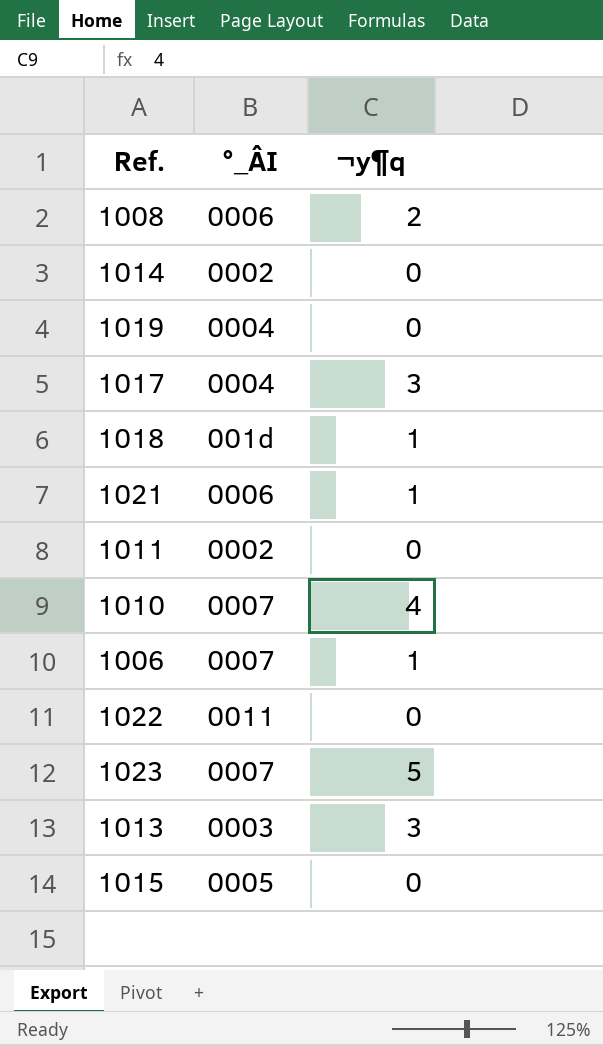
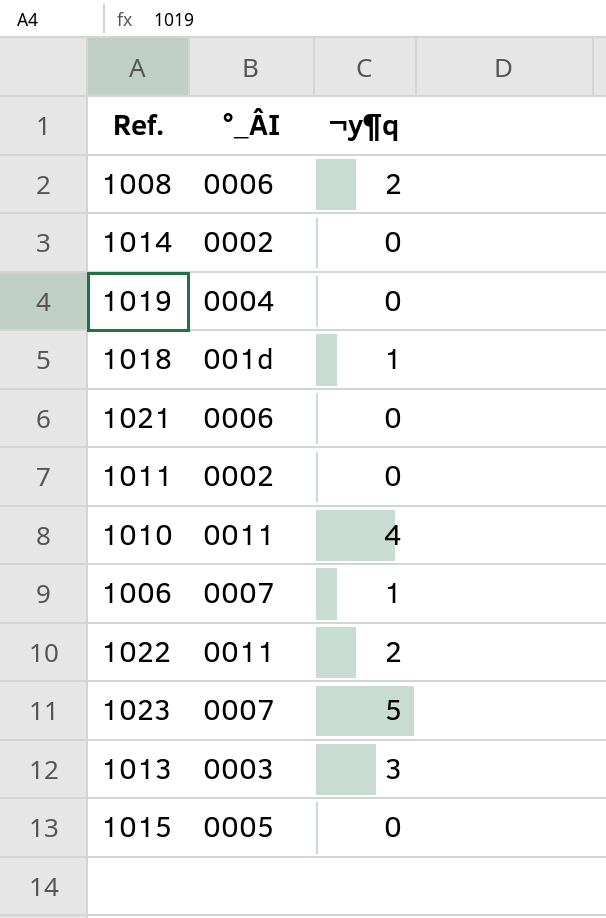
row 1017: 0004 | 3 -> none
1021 | ¬y¶q: 1 -> 0
1010 | °_ÂI: 0007 -> 0011
1022 | ¬y¶q: 0 -> 2

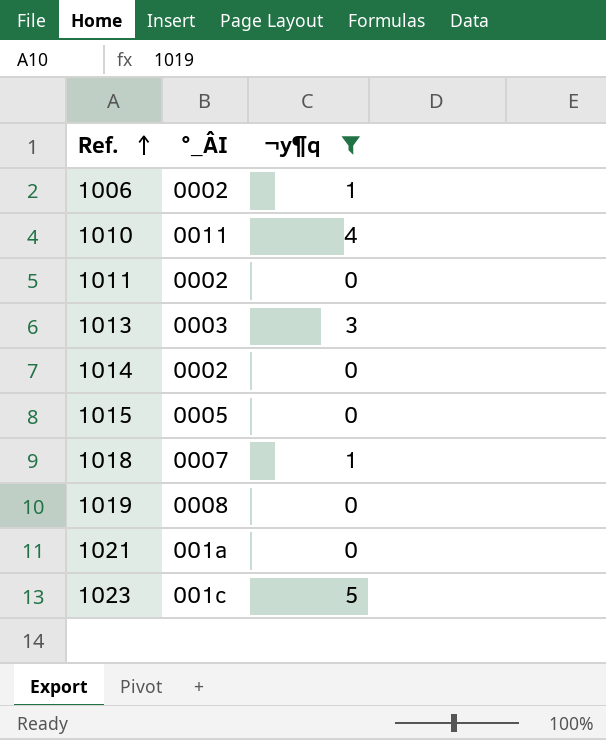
filter: none -> ¬y¶q != 2
row order: none -> Ref. ascending
1006 | °_ÂI: 0007 -> 0002
1018 | °_ÂI: 001d -> 0007
1019 | °_ÂI: 0004 -> 0008
1021 | °_ÂI: 0006 -> 001a
1023 | °_ÂI: 0007 -> 001c

